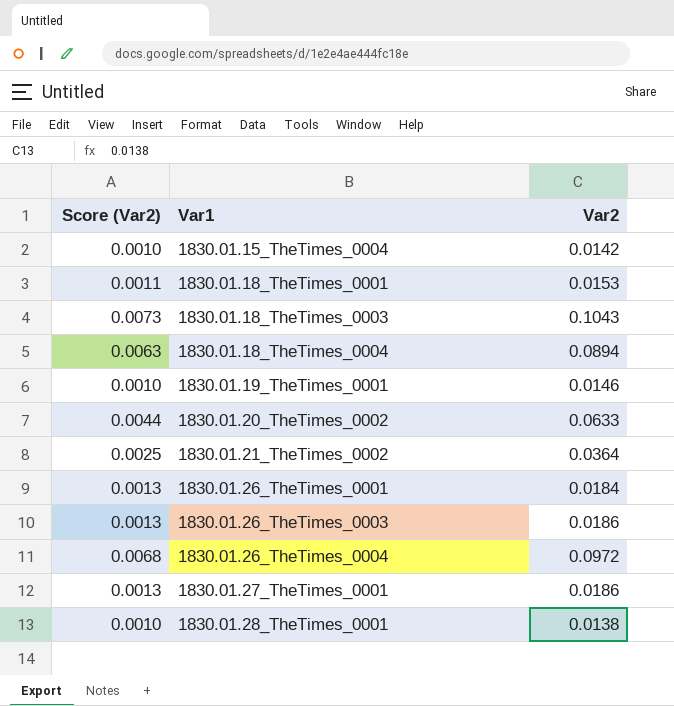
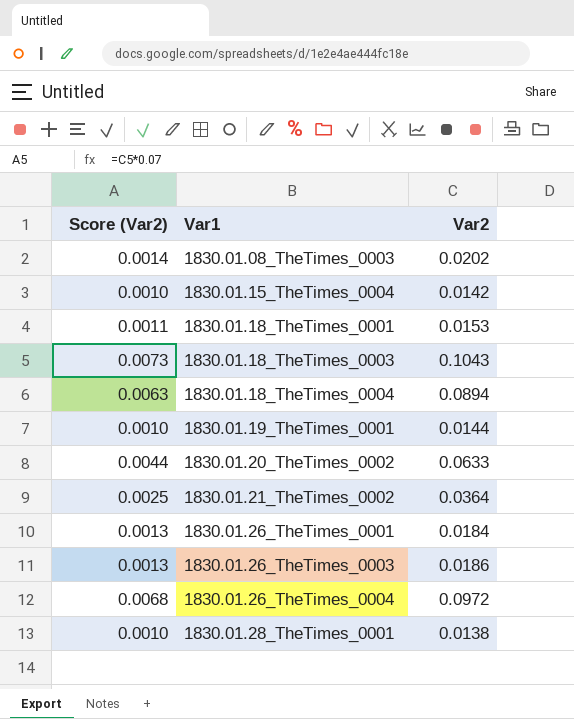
row 1830.01.27_TheTimes_0001: 0.0013 | 0.0186 -> none
row 1830.01.08_TheTimes_0003: none -> 0.0014 | 0.0202
1830.01.19_TheTimes_0001 | Var2: 0.0146 -> 0.0144

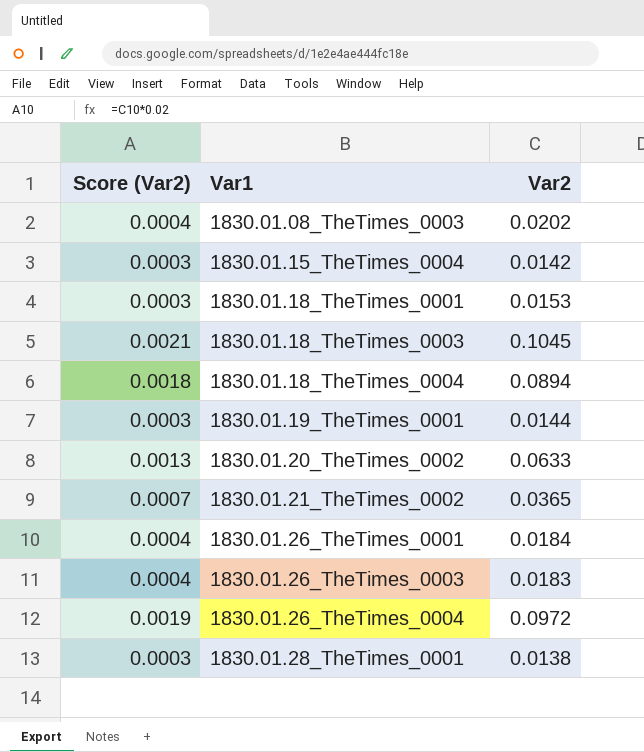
column Score (Var2) | formula: [Var2] * 0.07 -> [Var2] * 0.02
1830.01.18_TheTimes_0003 | Var2: 0.1043 -> 0.1045
1830.01.21_TheTimes_0002 | Var2: 0.0364 -> 0.0365
1830.01.26_TheTimes_0003 | Var2: 0.0186 -> 0.0183

